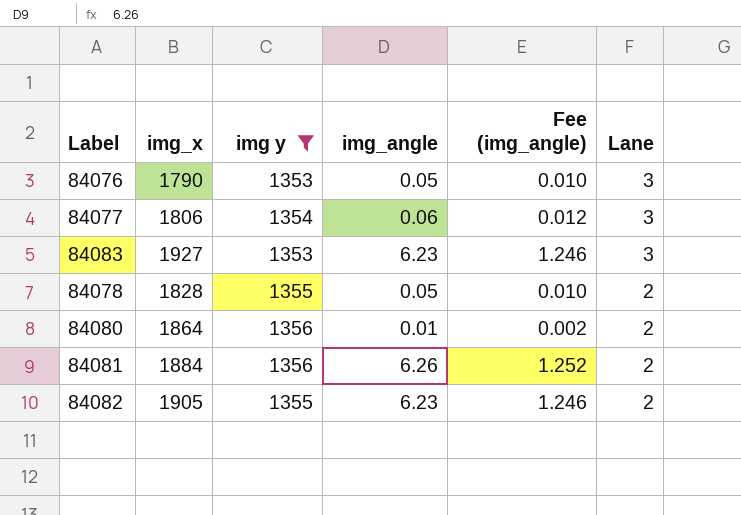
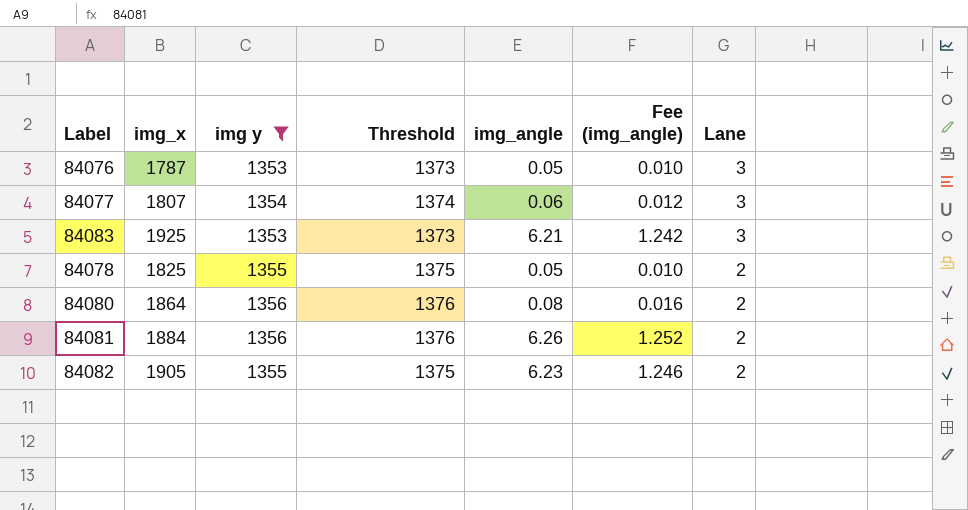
column Threshold | formula: none -> [img y] + 20
84076 | img_x: 1790 -> 1787
84077 | img_x: 1806 -> 1807
84083 | img_x: 1927 -> 1925
84083 | img_angle: 6.23 -> 6.21
84083 | Fee (img_angle): 1.246 -> 1.242
84078 | img_x: 1828 -> 1825
84080 | img_angle: 0.01 -> 0.08
84080 | Fee (img_angle): 0.002 -> 0.016

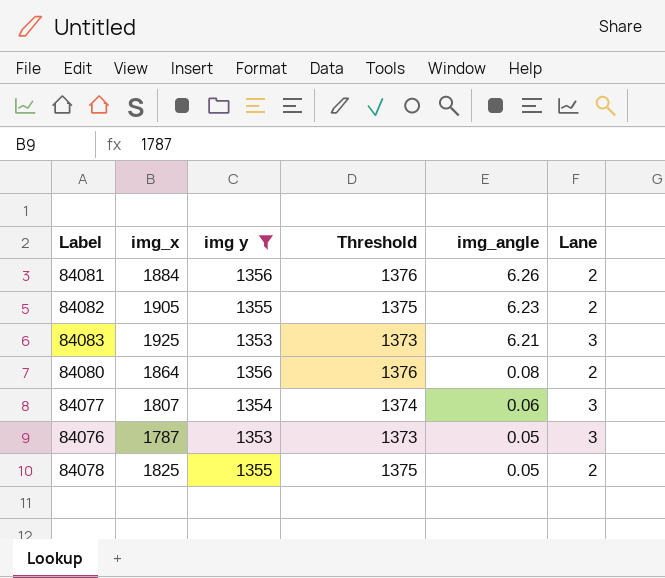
row order: Lane descending -> img_angle descending
column Fee (img_angle) | formula: [img_angle] * 0.2 -> none

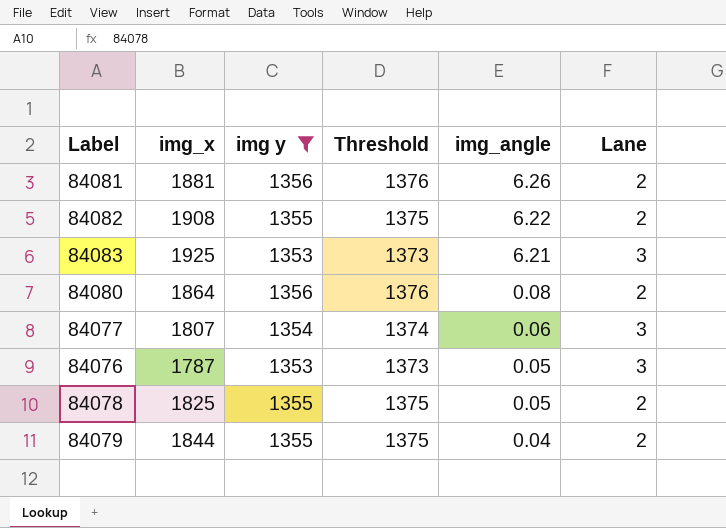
84081 | img_x: 1884 -> 1881
84082 | img_x: 1905 -> 1908
84082 | img_angle: 6.23 -> 6.22
row 84079: none -> 1844 | 1355 | 1375 | 0.04 | 2

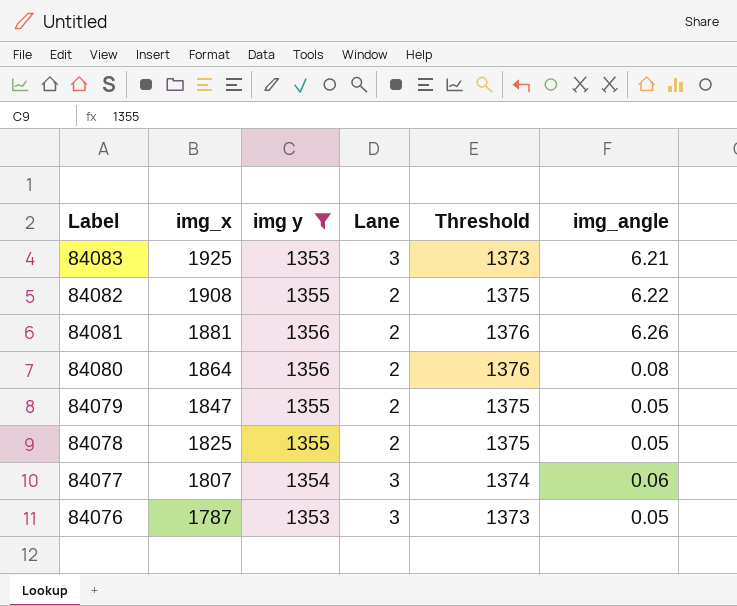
row order: img_angle descending -> Label descending
column Lane | position: 6 -> 4
84079 | img_x: 1844 -> 1847
84079 | img_angle: 0.04 -> 0.05

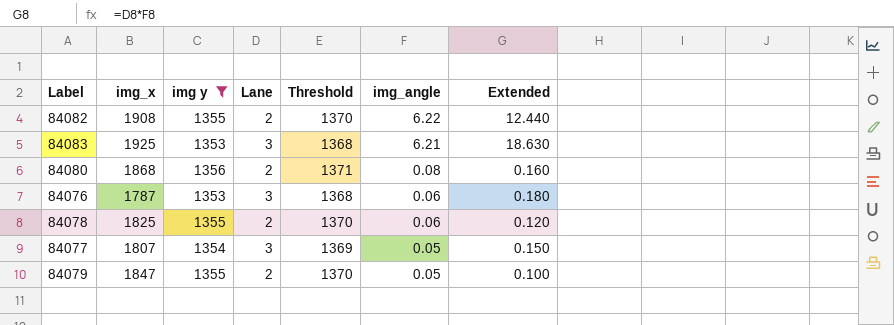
row order: Label descending -> img_angle descending
column Threshold | formula: [img y] + 20 -> [img y] + 15
column Extended | formula: none -> [Lane] * [img_angle]
row 84081: 1881 | 1356 | 2 | 1376 | 6.26 -> none
84080 | img_x: 1864 -> 1868
84076 | img_angle: 0.05 -> 0.06
84078 | img_angle: 0.05 -> 0.06
84077 | img_angle: 0.06 -> 0.05

